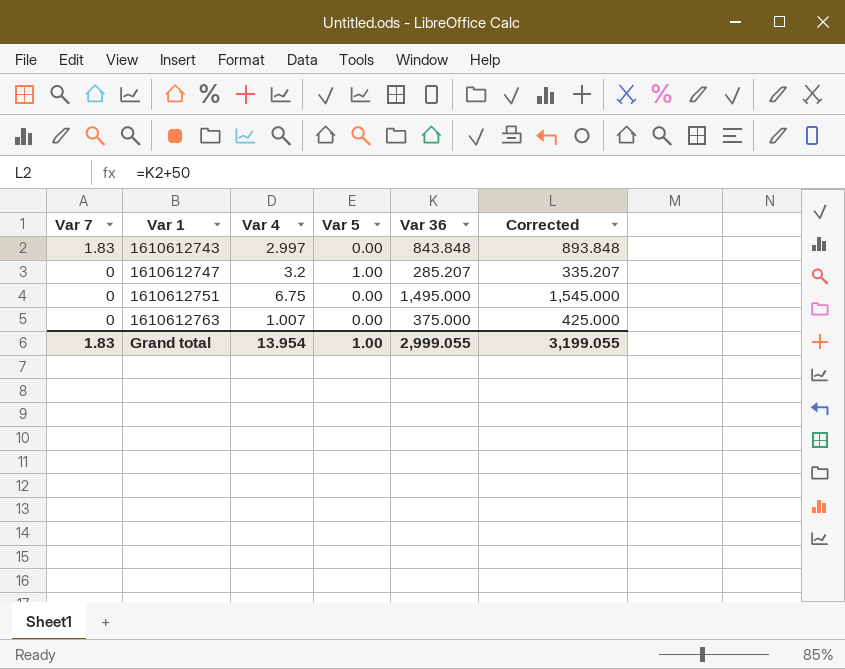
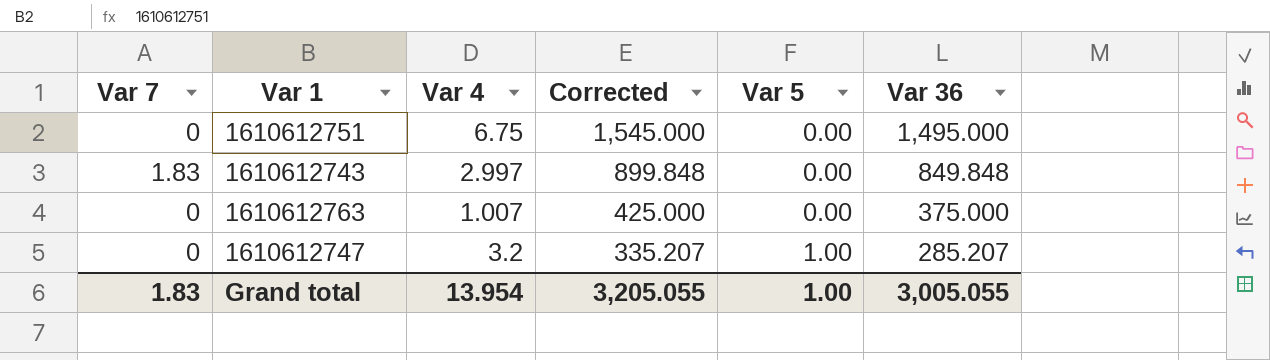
row order: Var 7 descending -> Corrected descending
column Corrected | position: 6 -> 4
1610612743 | Corrected: 893.848 -> 899.848
1610612743 | Var 36: 843.848 -> 849.848
Grand total | Corrected: 3,199.055 -> 3,205.055
Grand total | Var 36: 2,999.055 -> 3,005.055

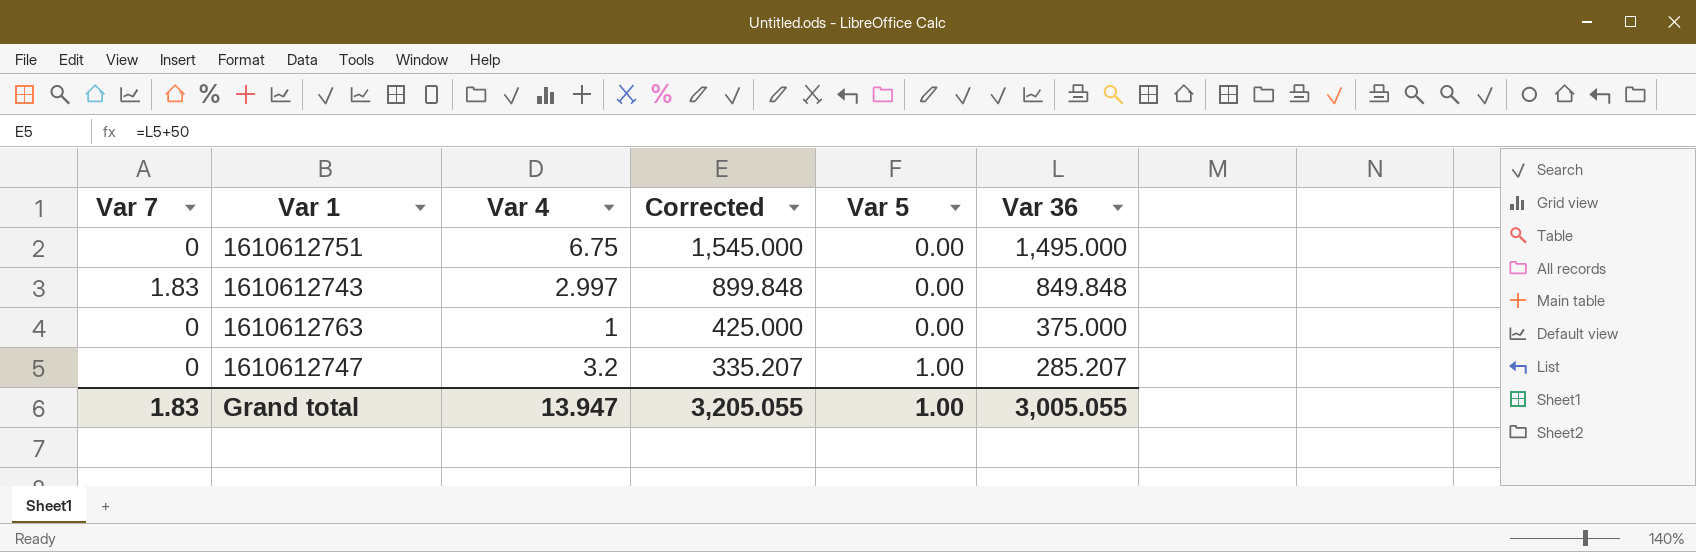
1610612763 | Var 4: 1.007 -> 1
Grand total | Var 4: 13.954 -> 13.947

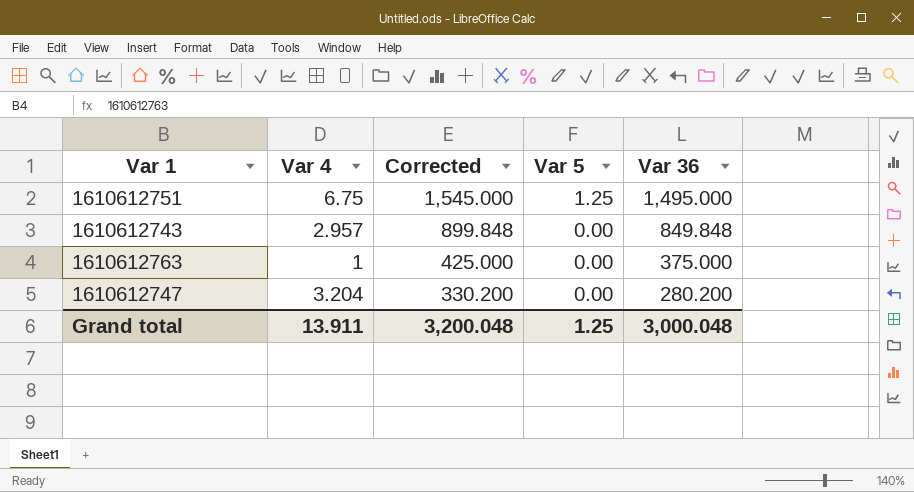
column Var 7 | position: 1 -> none
1610612751 | Var 5: 0.00 -> 1.25
1610612743 | Var 4: 2.997 -> 2.957
1610612747 | Var 4: 3.2 -> 3.204
1610612747 | Corrected: 335.207 -> 330.200
1610612747 | Var 5: 1.00 -> 0.00
1610612747 | Var 36: 285.207 -> 280.200
Grand total | Var 4: 13.947 -> 13.911
Grand total | Corrected: 3,205.055 -> 3,200.048
Grand total | Var 5: 1.00 -> 1.25
Grand total | Var 36: 3,005.055 -> 3,000.048

